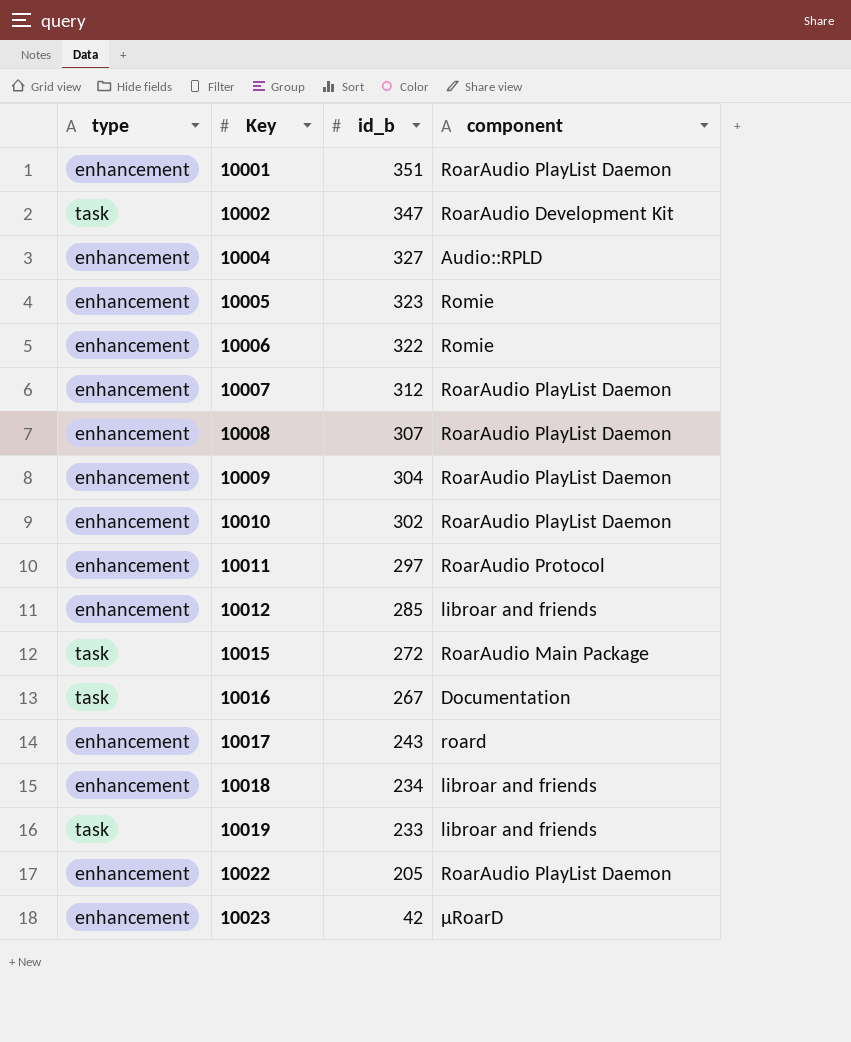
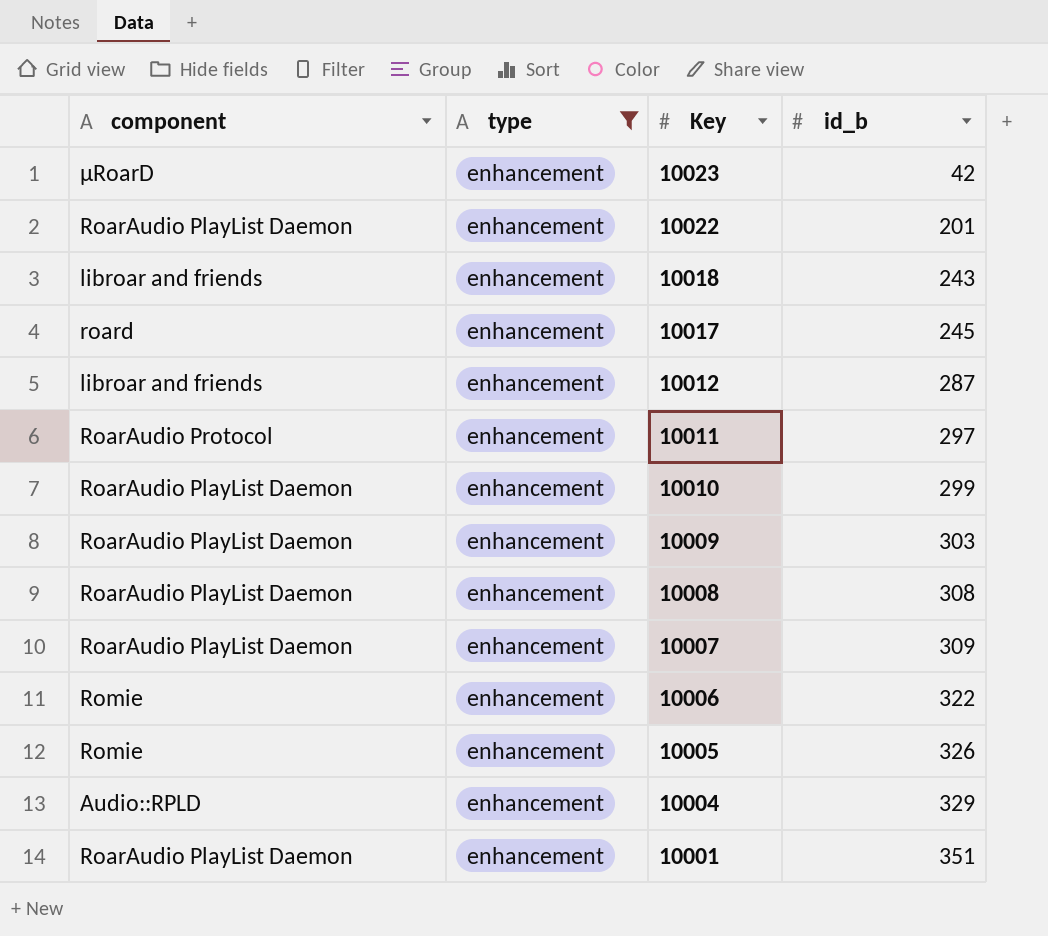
filter: none -> type = enhancement
row order: Key ascending -> Key descending
column component | position: 4 -> 1
10022 | id_b: 205 -> 201
10018 | id_b: 234 -> 243
10017 | id_b: 243 -> 245
10012 | id_b: 285 -> 287
10010 | id_b: 302 -> 299
10009 | id_b: 304 -> 303
10008 | id_b: 307 -> 308
10007 | id_b: 312 -> 309
10005 | id_b: 323 -> 326
10004 | id_b: 327 -> 329

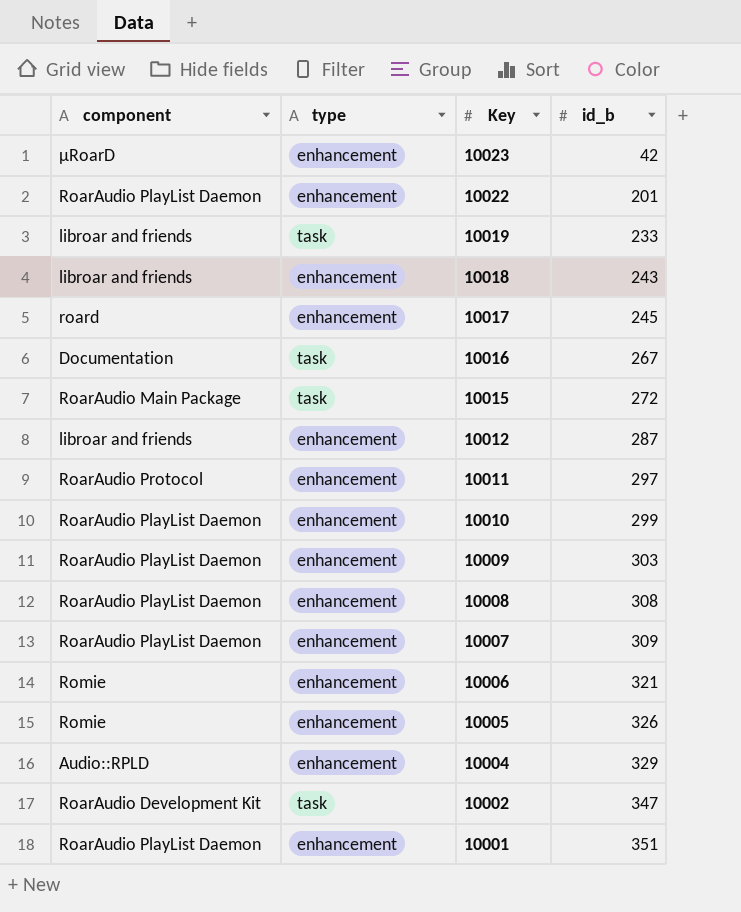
filter: type = enhancement -> none
10006 | id_b: 322 -> 321

